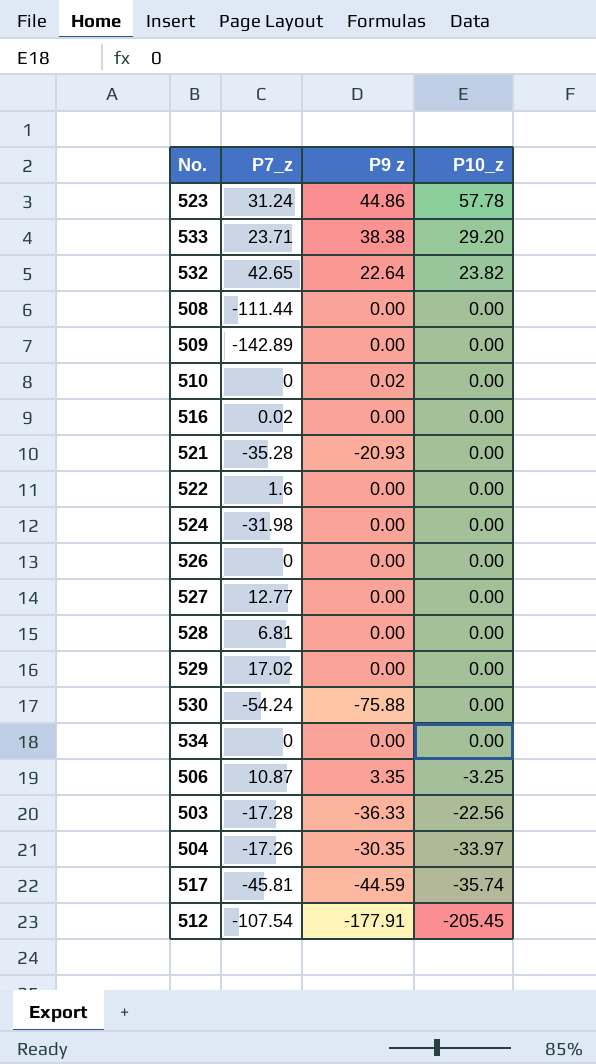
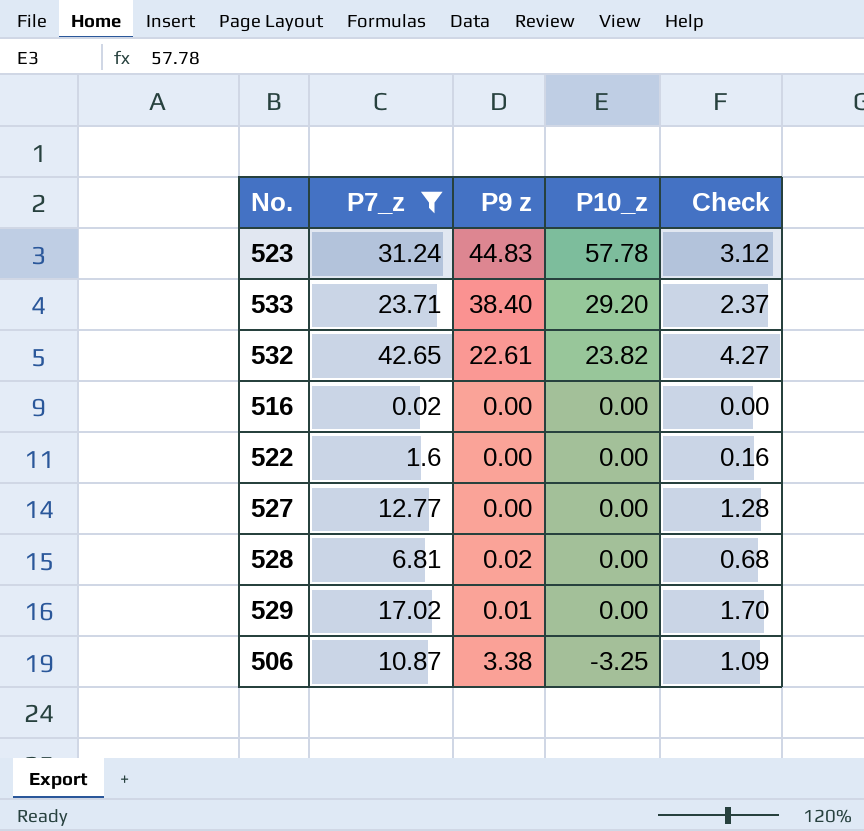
filter: none -> P7_z >= 0.02
column Check | formula: none -> [P7_z] * 0.1
523 | P9 z: 44.86 -> 44.83
533 | P9 z: 38.38 -> 38.40
532 | P9 z: 22.64 -> 22.61
528 | P9 z: 0.00 -> 0.02
529 | P9 z: 0.00 -> 0.01
506 | P9 z: 3.35 -> 3.38

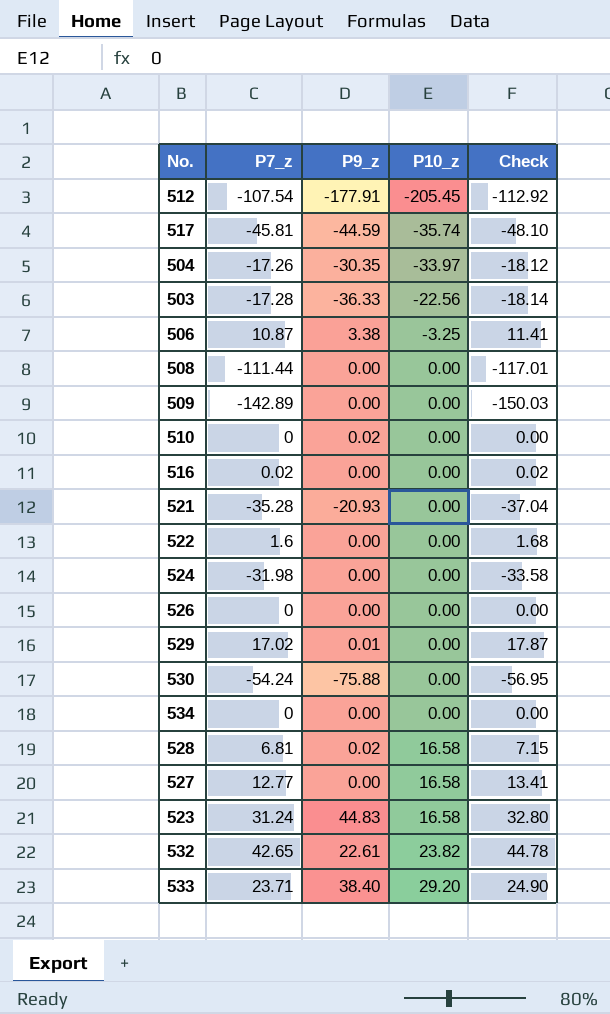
filter: P7_z >= 0.02 -> none
row order: P10_z descending -> P10_z ascending
column name: P9 z -> P9_z
column Check | formula: [P7_z] * 0.1 -> [P7_z] * 1.05
528 | P10_z: 0.00 -> 16.58
527 | P10_z: 0.00 -> 16.58
523 | P10_z: 57.78 -> 16.58

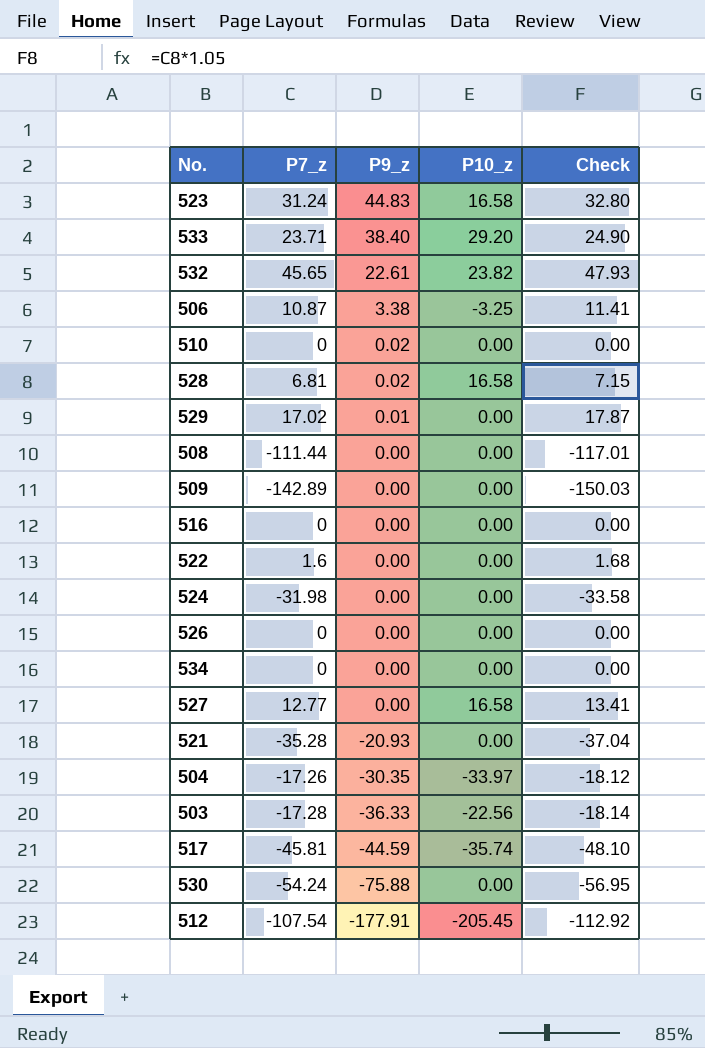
row order: P10_z ascending -> P9_z descending
532 | P7_z: 42.65 -> 45.65
532 | Check: 44.78 -> 47.93
516 | P7_z: 0.02 -> 0
516 | Check: 0.02 -> 0.00

